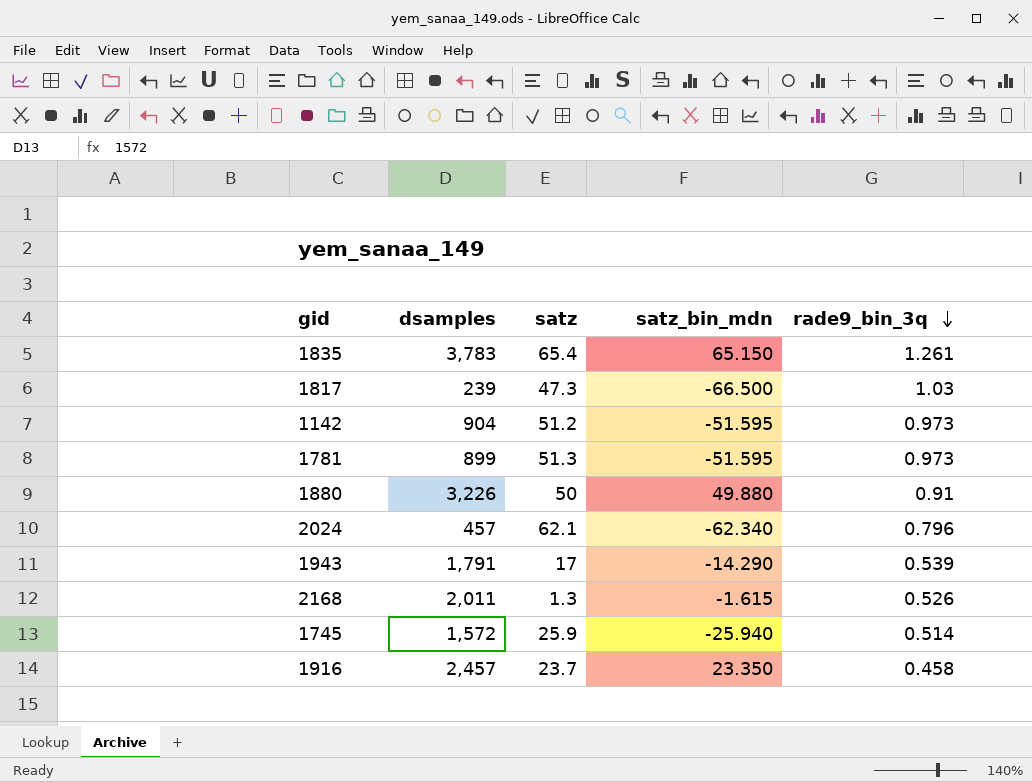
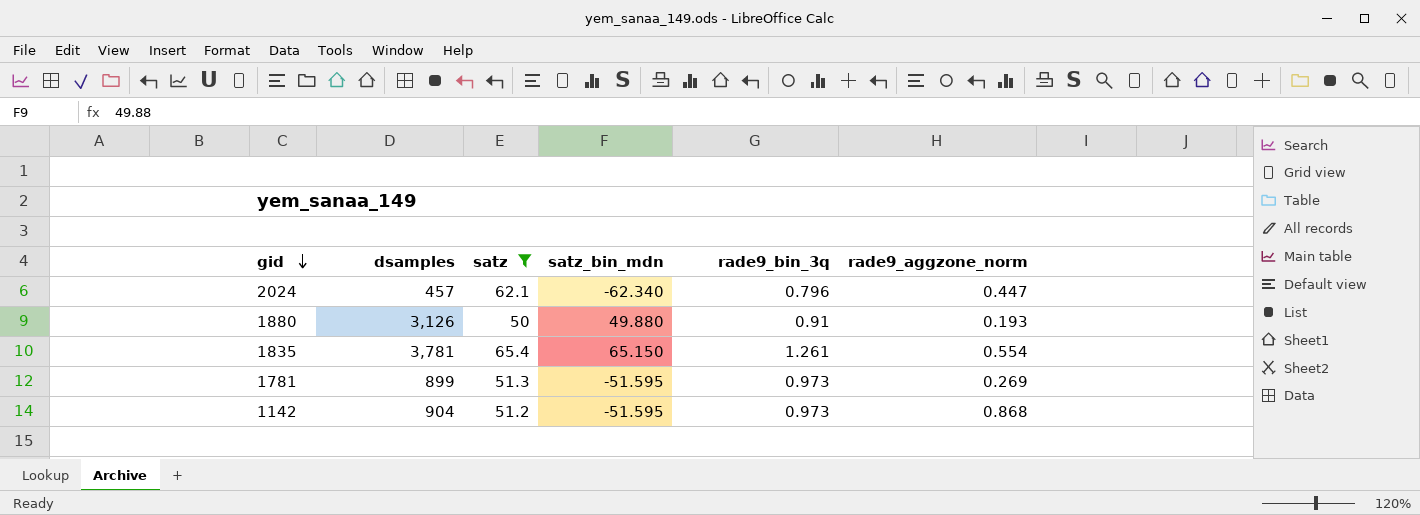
filter: none -> satz >= 50
row order: rade9_bin_3q descending -> gid descending
column rade9_aggzone_norm | position: none -> 6
1880 | dsamples: 3,226 -> 3,126
1835 | dsamples: 3,783 -> 3,781

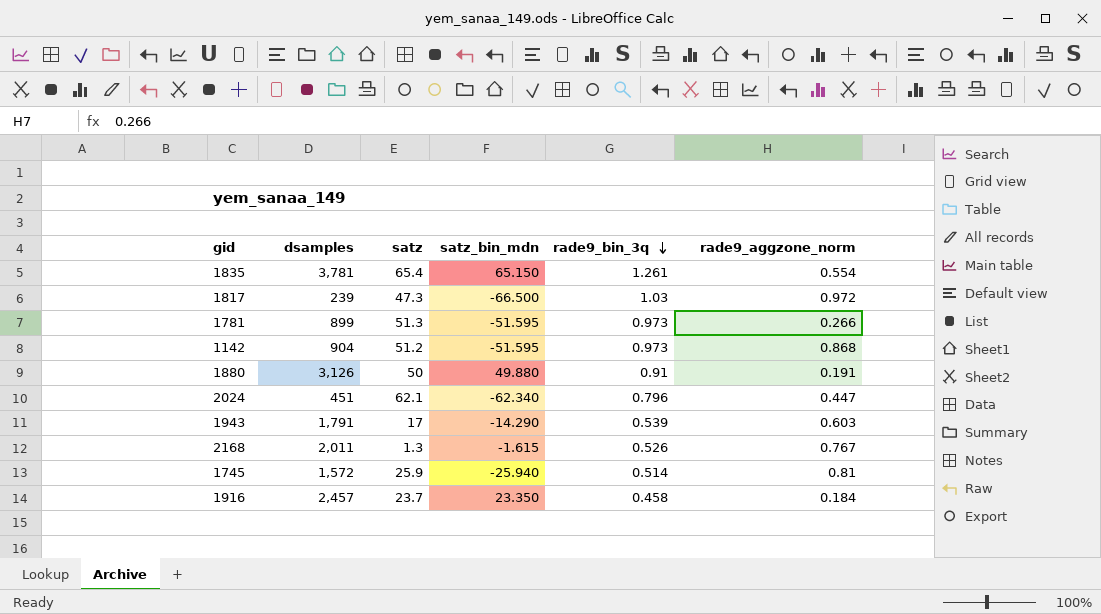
filter: satz >= 50 -> none
row order: gid descending -> rade9_bin_3q descending
1781 | rade9_aggzone_norm: 0.269 -> 0.266
1880 | rade9_aggzone_norm: 0.193 -> 0.191
2024 | dsamples: 457 -> 451

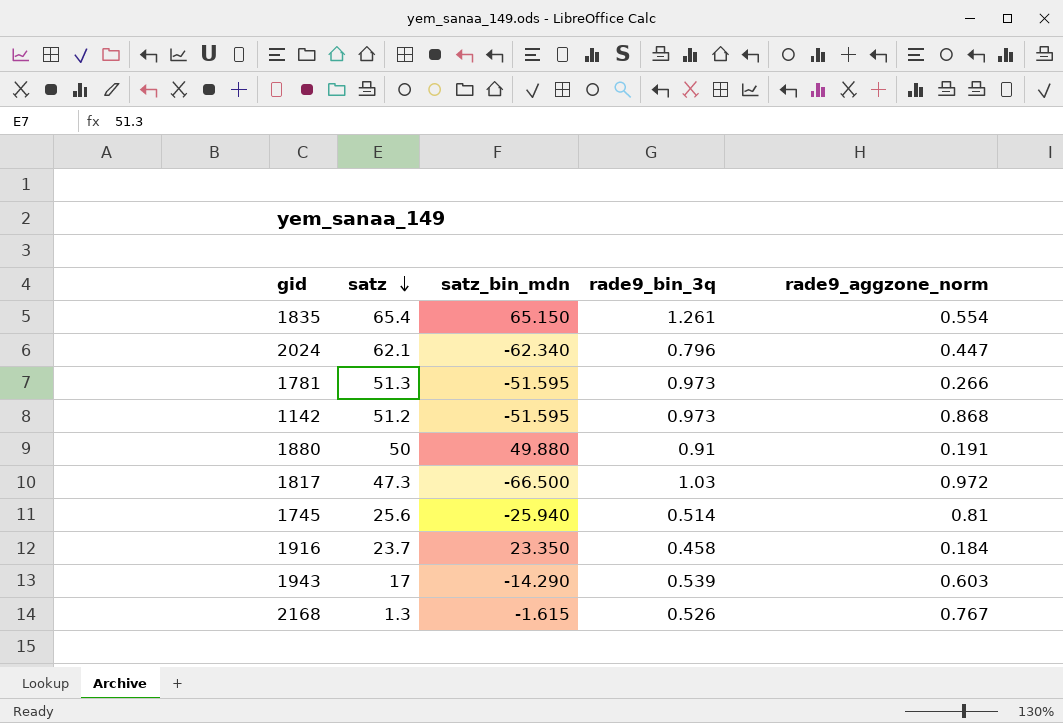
row order: rade9_bin_3q descending -> satz descending
column dsamples | position: 2 -> none
1745 | satz: 25.9 -> 25.6

